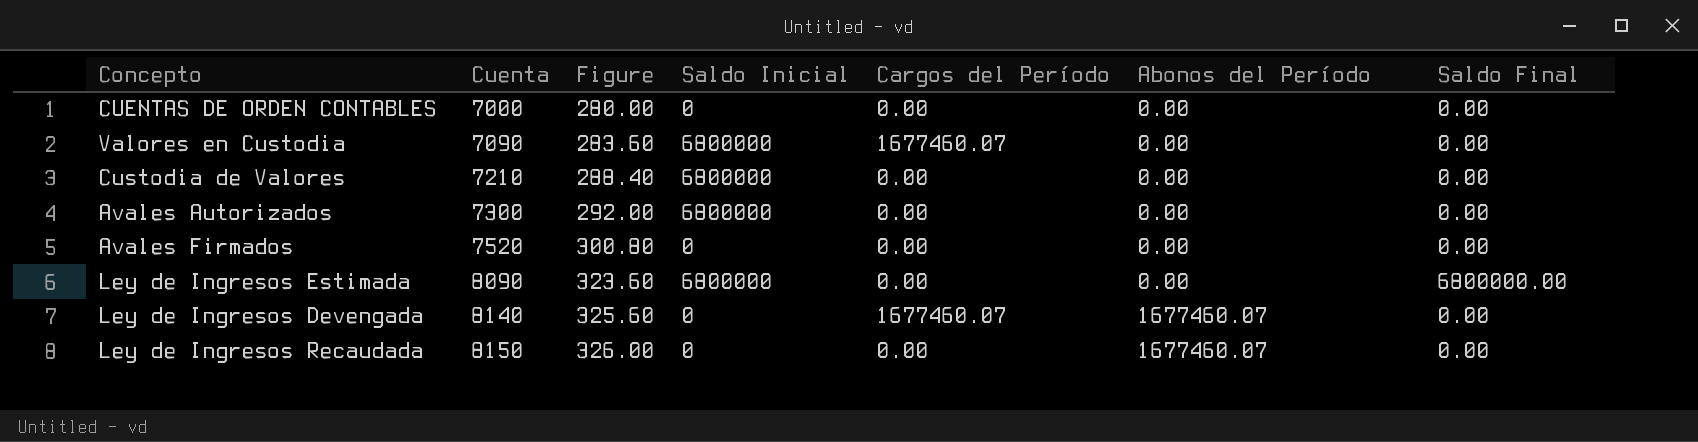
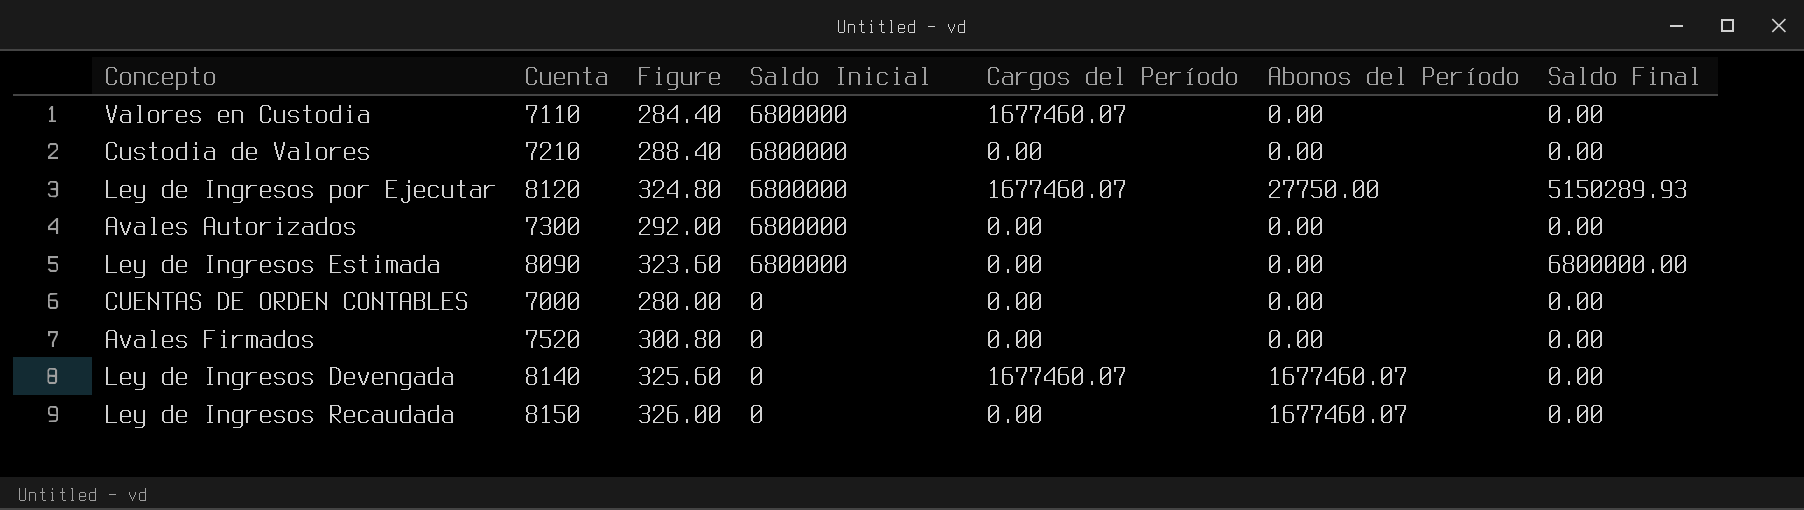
row order: Cuenta ascending -> Saldo Inicial descending
Valores en Custodia | Cuenta: 7090 -> 7110
Valores en Custodia | Figure: 283.60 -> 284.40
row Ley de Ingresos por Ejecutar: none -> 8120 | 324.80 | 6800000 | 1677460.07 | 27750.00 | 5150289.93

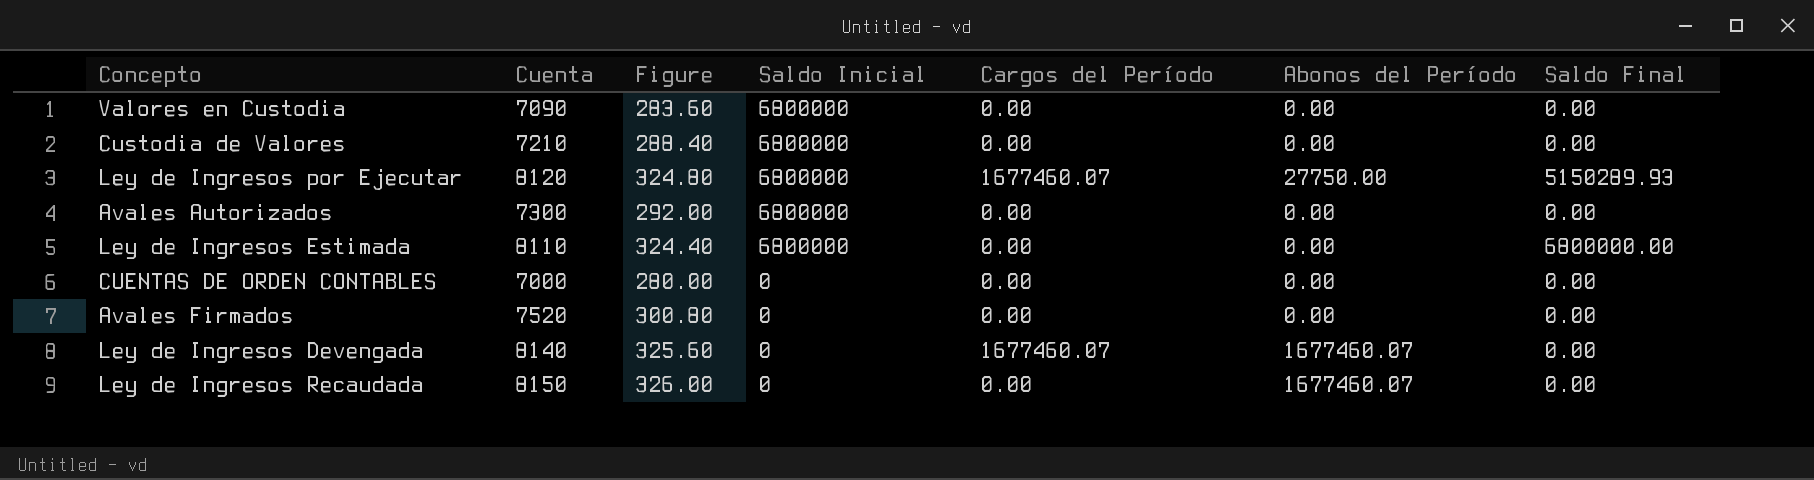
Valores en Custodia | Cuenta: 7110 -> 7090
Valores en Custodia | Figure: 284.40 -> 283.60
Valores en Custodia | Cargos del Período: 1677460.07 -> 0.00
Ley de Ingresos Estimada | Cuenta: 8090 -> 8110
Ley de Ingresos Estimada | Figure: 323.60 -> 324.40

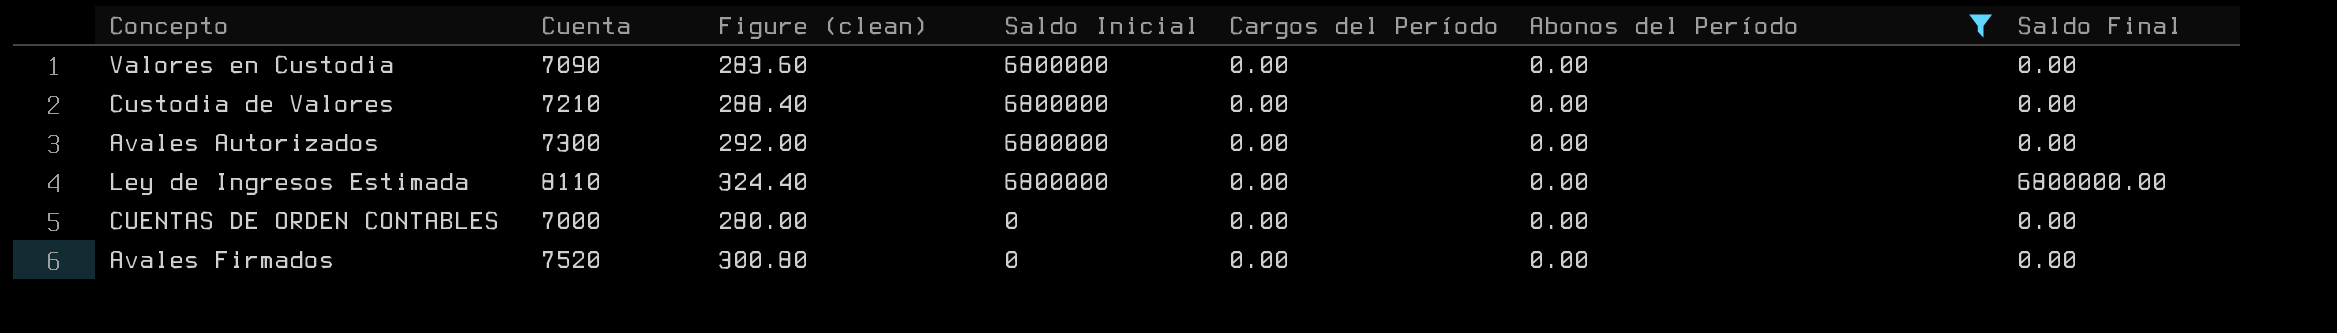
filter: none -> Abonos del Período = 0.00
column name: Figure -> Figure (clean)

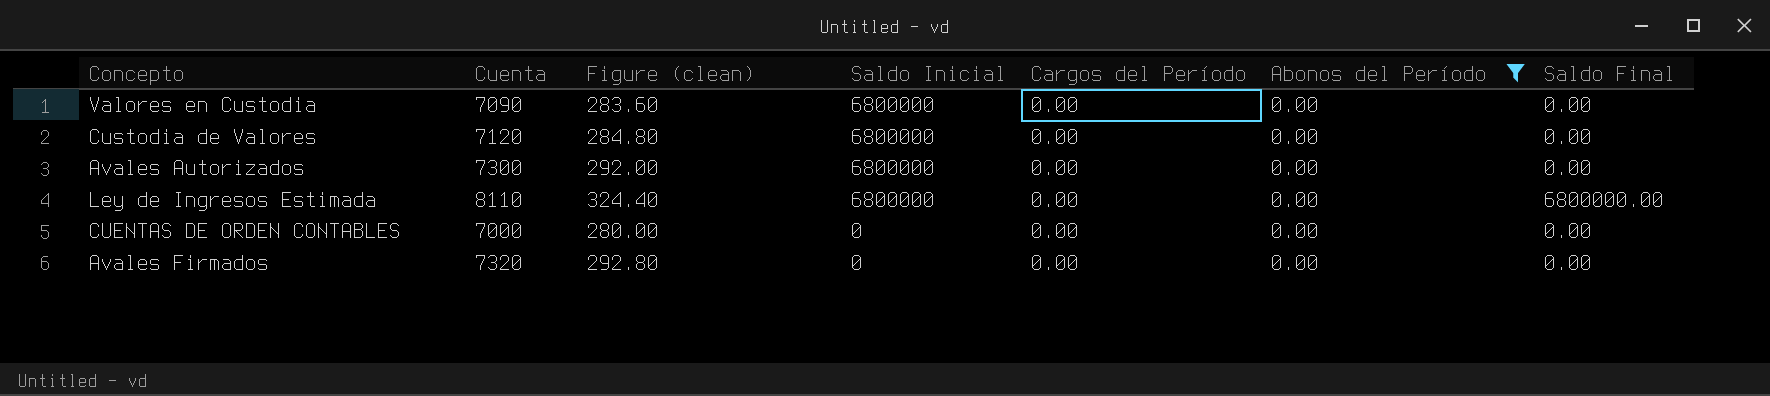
Custodia de Valores | Cuenta: 7210 -> 7120
Custodia de Valores | Figure (clean): 288.40 -> 284.80
Avales Firmados | Cuenta: 7520 -> 7320
Avales Firmados | Figure (clean): 300.80 -> 292.80

